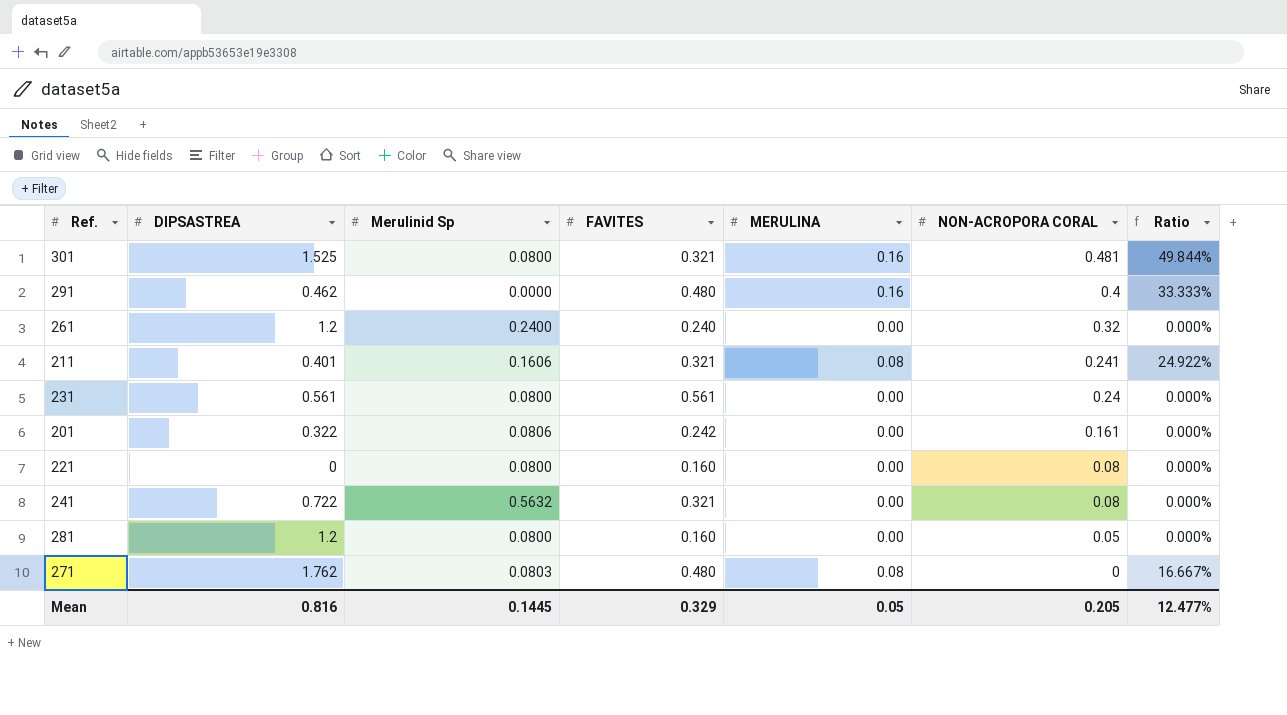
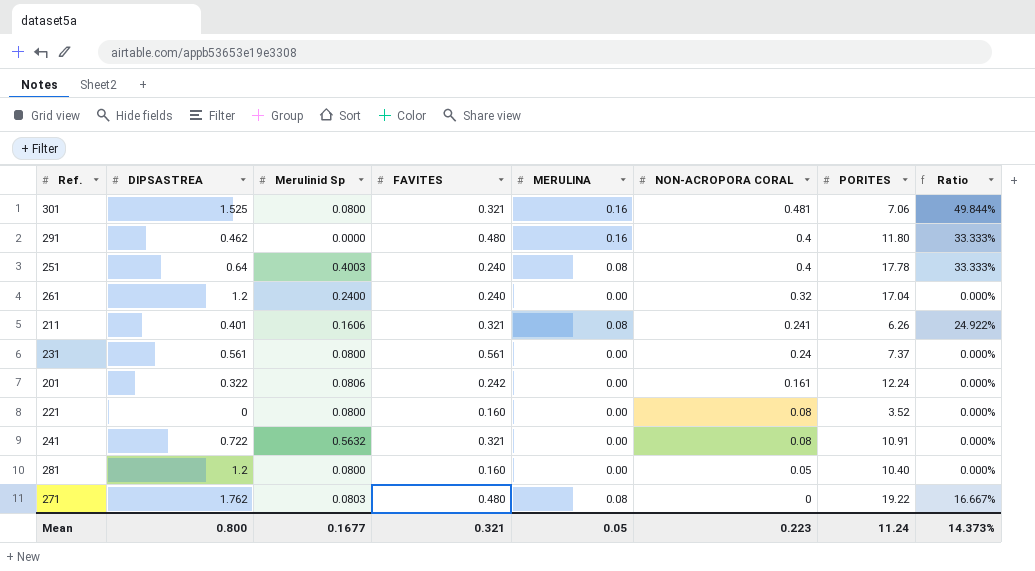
column PORITES | position: none -> 7
row 251: none -> 0.64 | 0.4003 | 0.240 | 0.08 | 0.4 | 17.78 | 33.333%
Mean | DIPSASTREA: 0.816 -> 0.800
Mean | Merulinid Sp: 0.1445 -> 0.1677
Mean | FAVITES: 0.329 -> 0.321
Mean | NON-ACROPORA CORAL: 0.205 -> 0.223
Mean | Ratio: 12.477% -> 14.373%

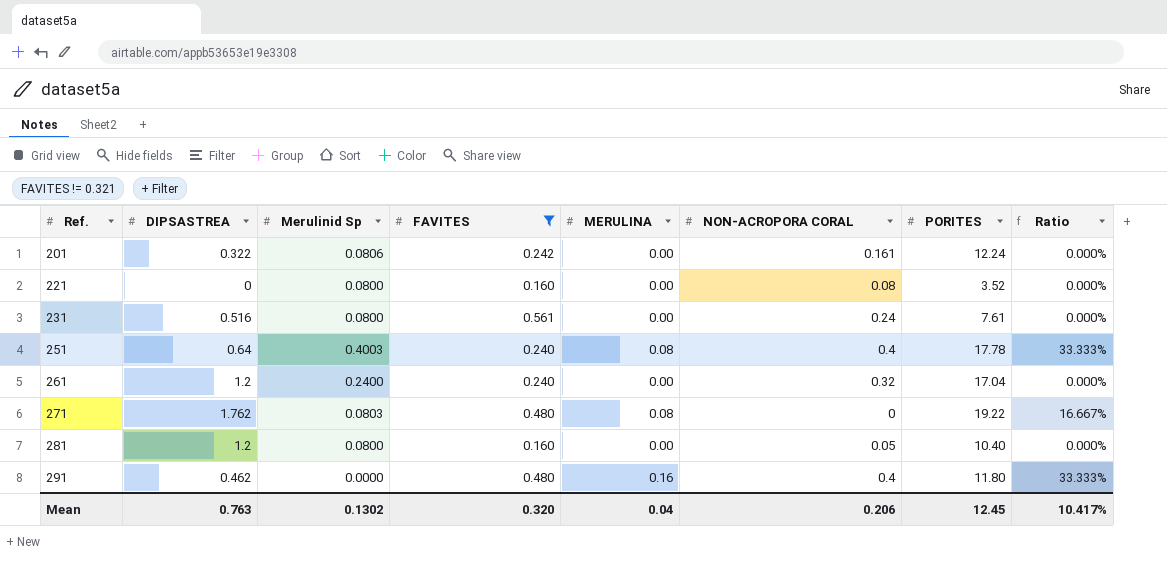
filter: none -> FAVITES != 0.321
row order: NON-ACROPORA CORAL descending -> Ref. ascending
231 | DIPSASTREA: 0.561 -> 0.516
231 | PORITES: 7.37 -> 7.61
Mean | DIPSASTREA: 0.800 -> 0.763
Mean | Merulinid Sp: 0.1677 -> 0.1302
Mean | FAVITES: 0.321 -> 0.320
Mean | MERULINA: 0.05 -> 0.04
Mean | NON-ACROPORA CORAL: 0.223 -> 0.206
Mean | PORITES: 11.24 -> 12.45
Mean | Ratio: 14.373% -> 10.417%

